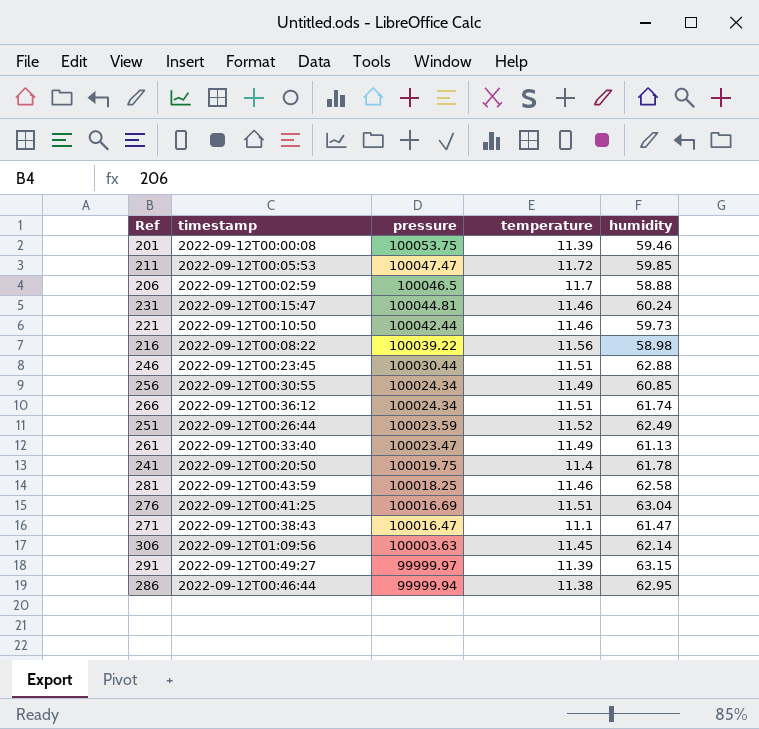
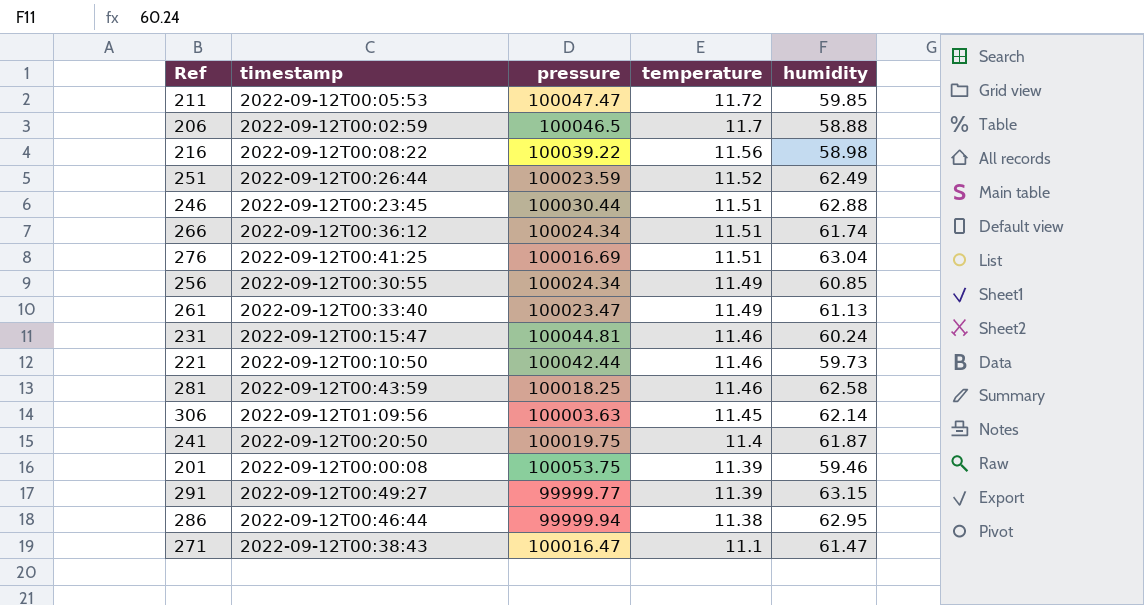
row order: pressure descending -> temperature descending
241 | humidity: 61.78 -> 61.87
291 | pressure: 99999.97 -> 99999.77

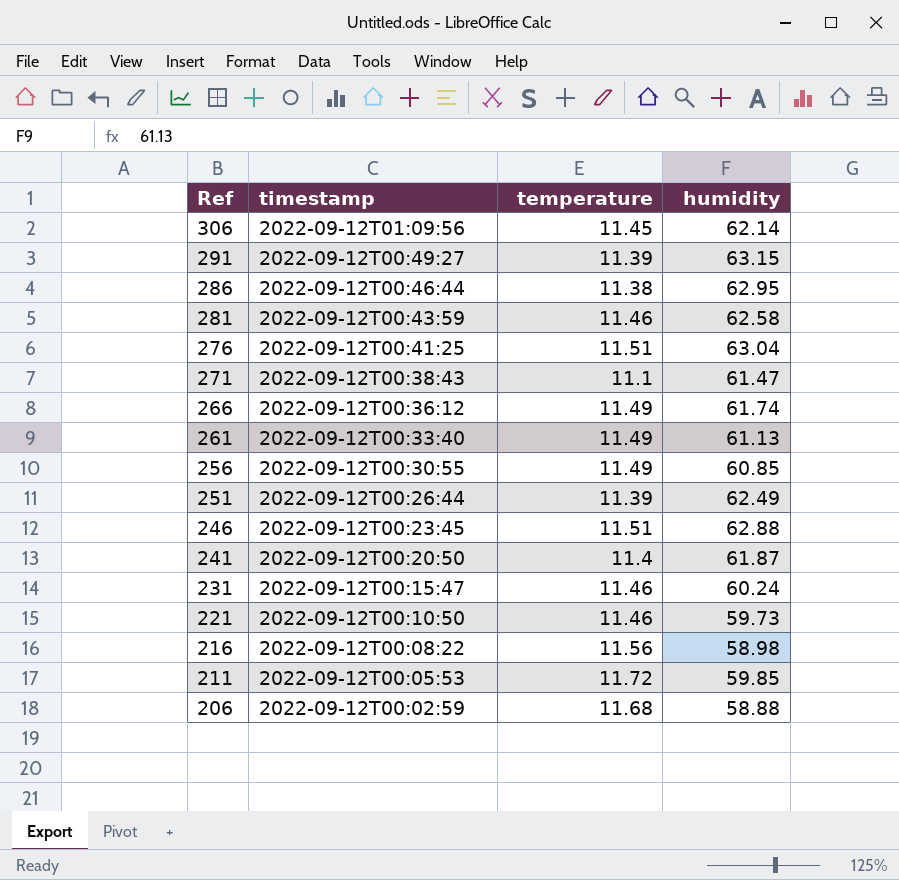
row order: temperature descending -> Ref descending
column pressure | position: 3 -> none
row 201: 2022-09-12T00:00:08 | 100053.75 | 11.39 | 59.46 -> none
266 | temperature: 11.51 -> 11.49
251 | temperature: 11.52 -> 11.39
206 | temperature: 11.7 -> 11.68

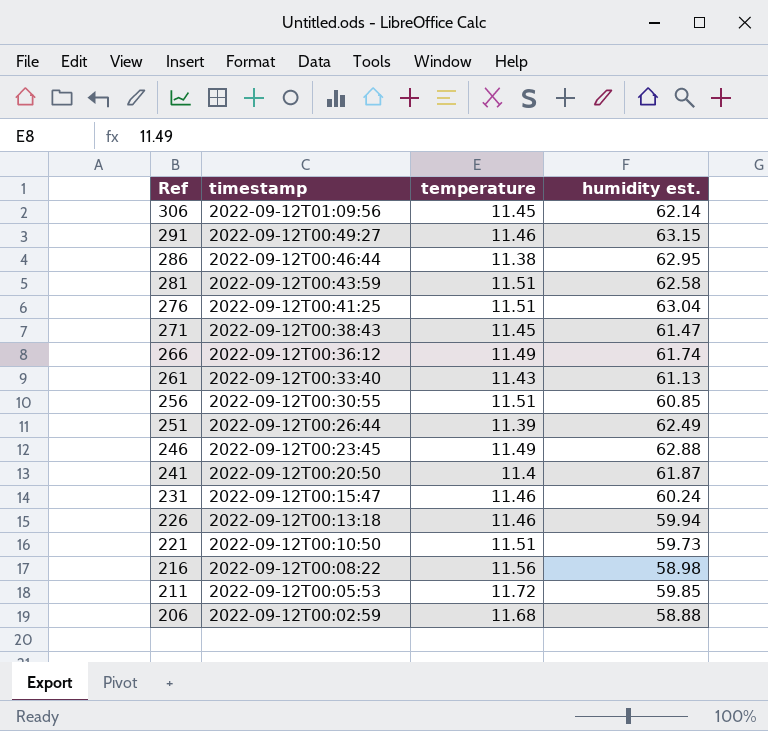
column name: humidity -> humidity est.
291 | temperature: 11.39 -> 11.46
281 | temperature: 11.46 -> 11.51
271 | temperature: 11.1 -> 11.45
261 | temperature: 11.49 -> 11.43
256 | temperature: 11.49 -> 11.51
246 | temperature: 11.51 -> 11.49
row 226: none -> 2022-09-12T00:13:18 | 11.46 | 59.94
221 | temperature: 11.46 -> 11.51

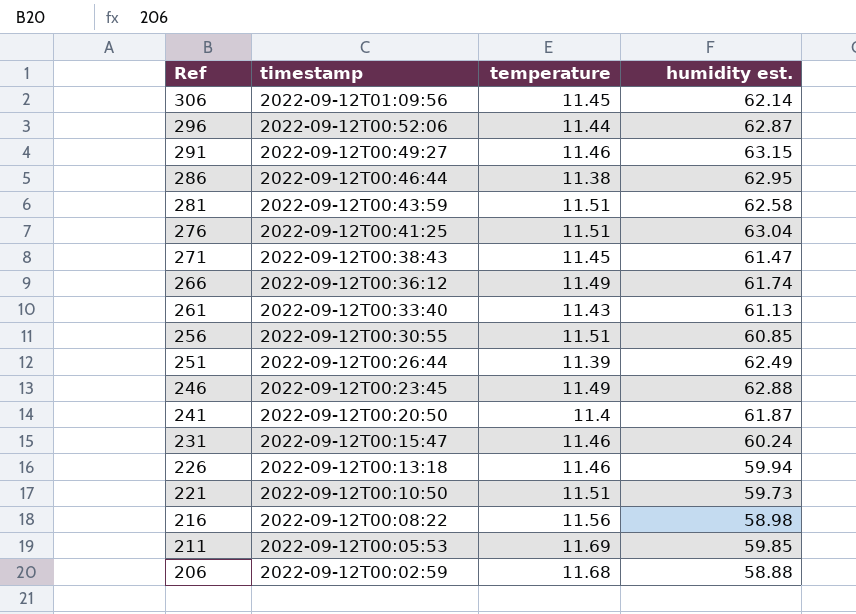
row 296: none -> 2022-09-12T00:52:06 | 11.44 | 62.87
211 | temperature: 11.72 -> 11.69

